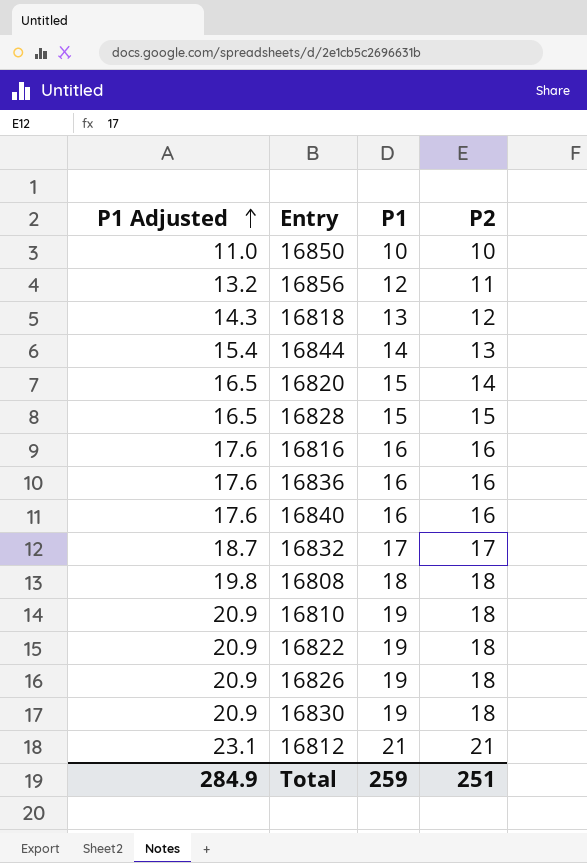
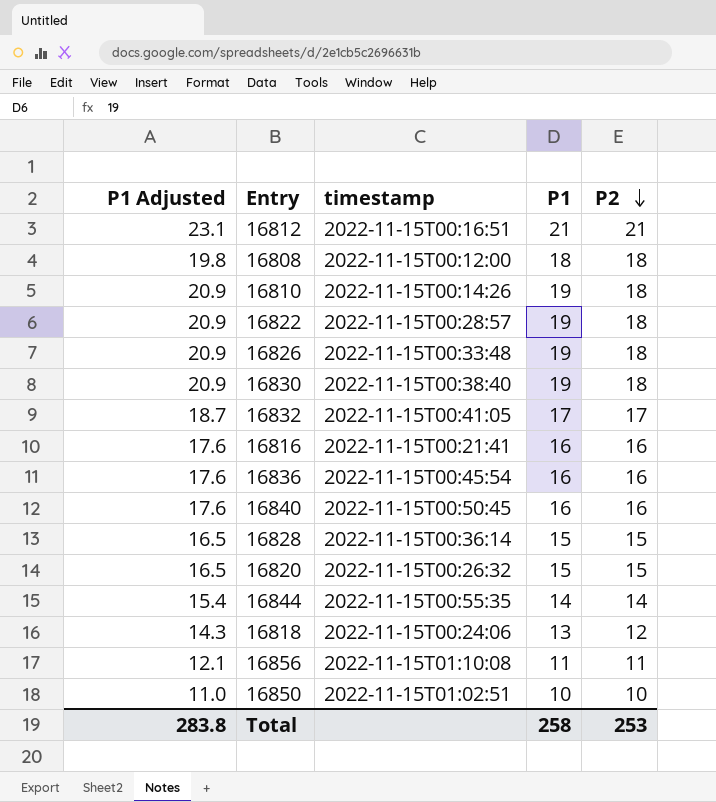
row order: P1 Adjusted ascending -> P2 descending
column timestamp | position: none -> 3
16820 | P2: 14 -> 15
16844 | P2: 13 -> 14
16856 | P1 Adjusted: 13.2 -> 12.1
16856 | P1: 12 -> 11
Total | P1 Adjusted: 284.9 -> 283.8
Total | P1: 259 -> 258
Total | P2: 251 -> 253

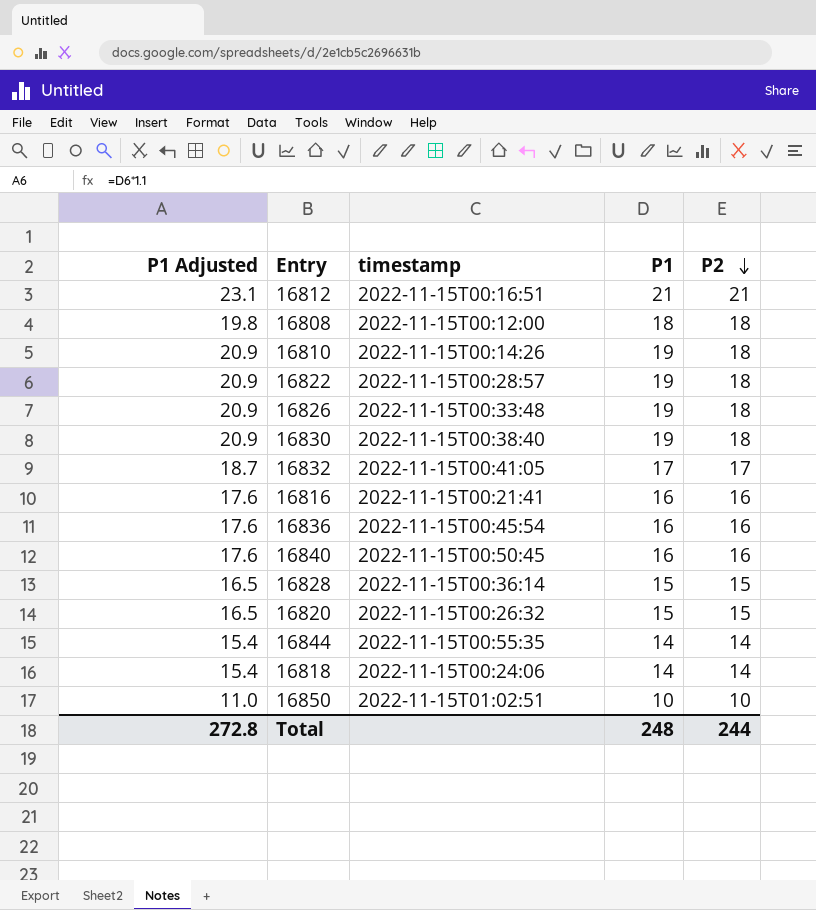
row 16856: 12.1 | 2022-11-15T01:10:08 | 11 | 11 -> none
16818 | P1 Adjusted: 14.3 -> 15.4
16818 | P1: 13 -> 14
16818 | P2: 12 -> 14
Total | P1 Adjusted: 283.8 -> 272.8
Total | P1: 258 -> 248
Total | P2: 253 -> 244

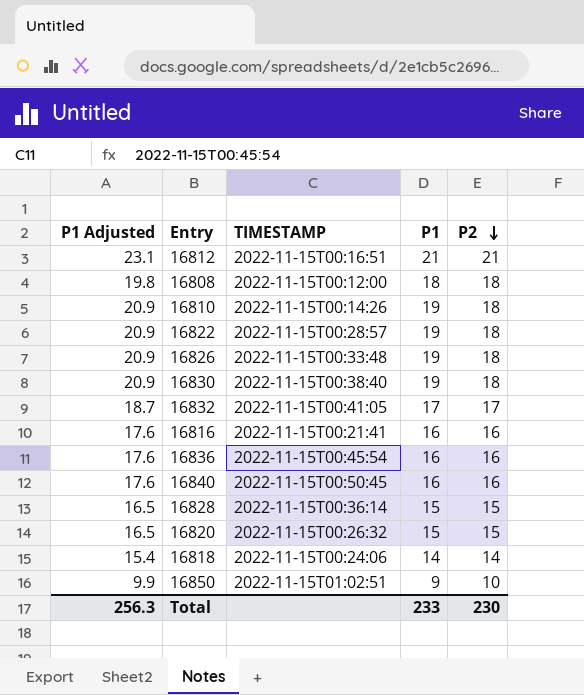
column name: timestamp -> TIMESTAMP
row 16844: 15.4 | 2022-11-15T00:55:35 | 14 | 14 -> none
16850 | P1 Adjusted: 11.0 -> 9.9
16850 | P1: 10 -> 9
Total | P1 Adjusted: 272.8 -> 256.3
Total | P1: 248 -> 233
Total | P2: 244 -> 230

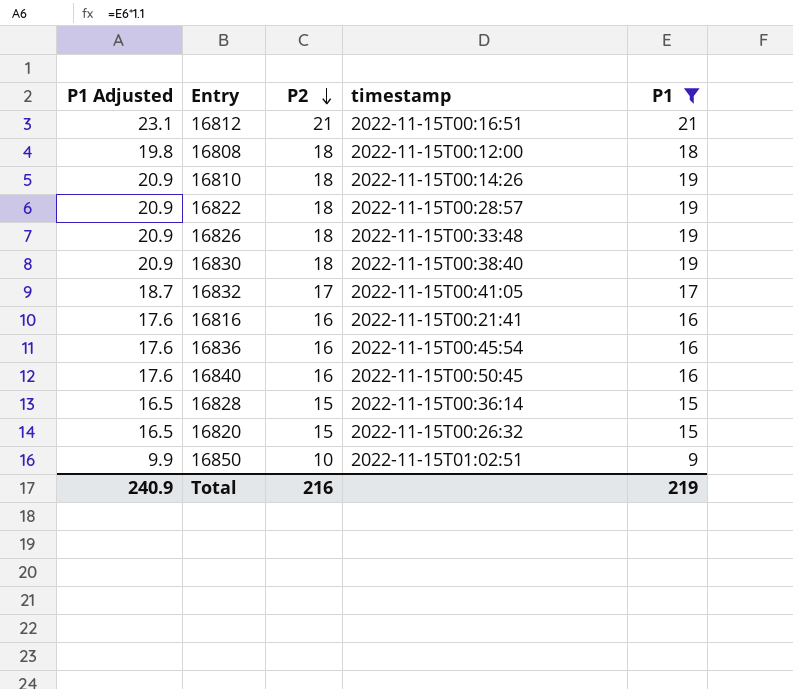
filter: none -> P1 != 14
column P2 | position: 5 -> 3
column name: TIMESTAMP -> timestamp
Total | P1 Adjusted: 256.3 -> 240.9
Total | P2: 230 -> 216
Total | P1: 233 -> 219

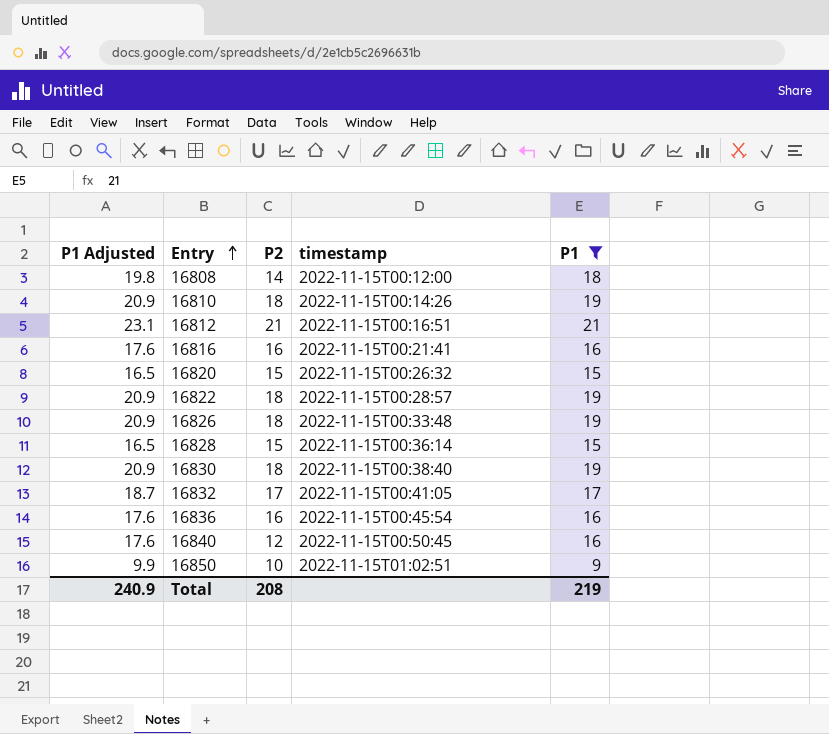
row order: P2 descending -> Entry ascending
16808 | P2: 18 -> 14
16840 | P2: 16 -> 12
Total | P2: 216 -> 208

